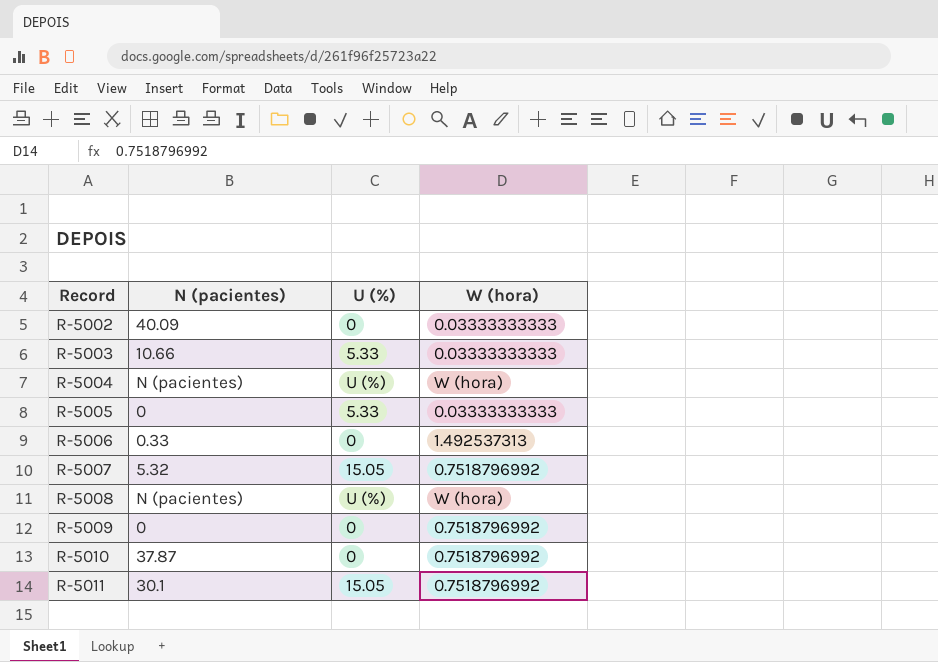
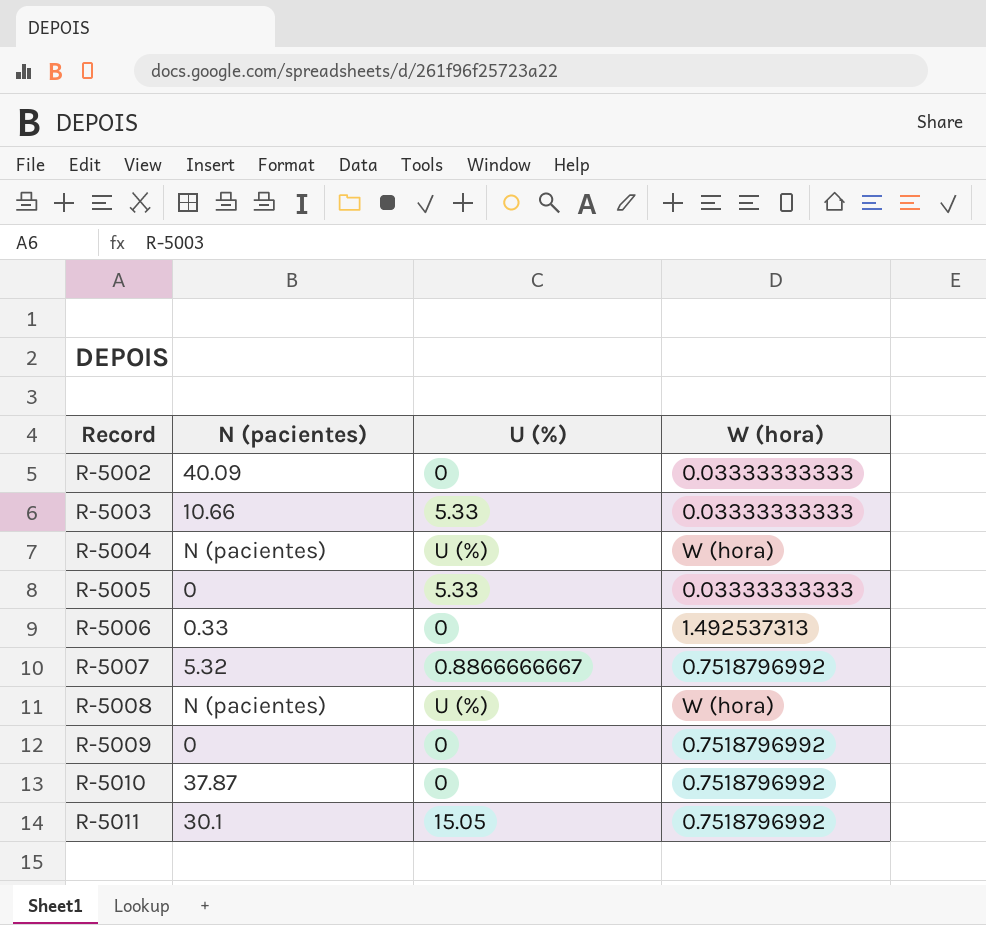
R-5007 | U (%): 15.05 -> 0.8866666667

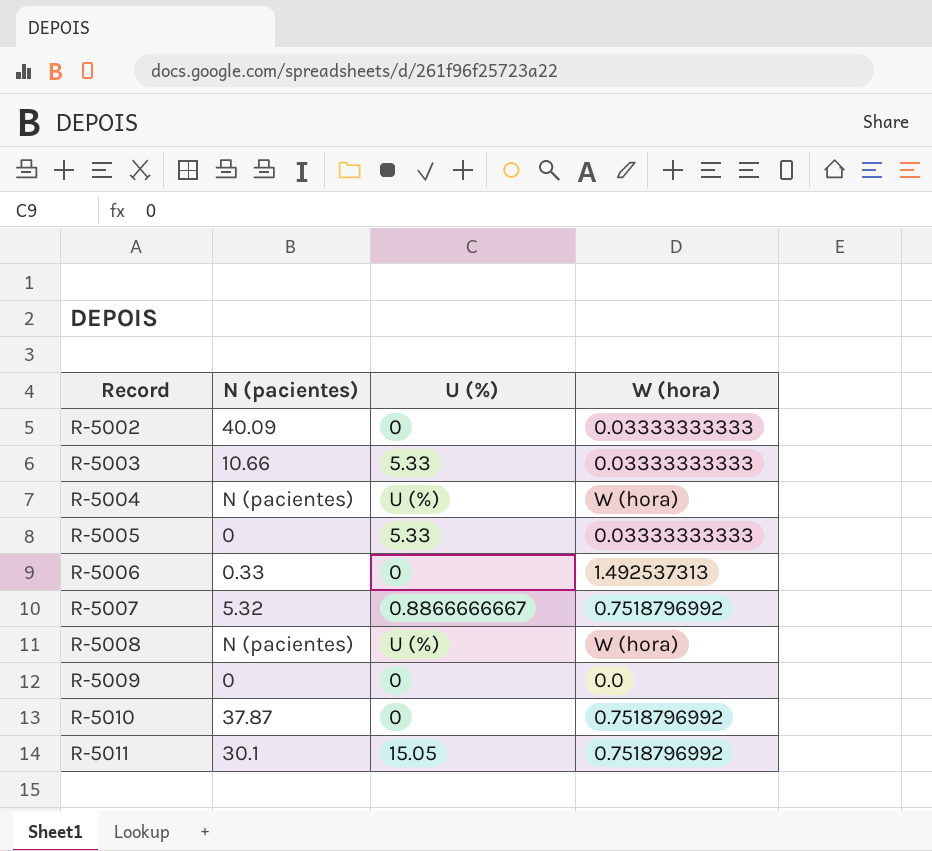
R-5009 | W (hora): 0.7518796992 -> 0.0

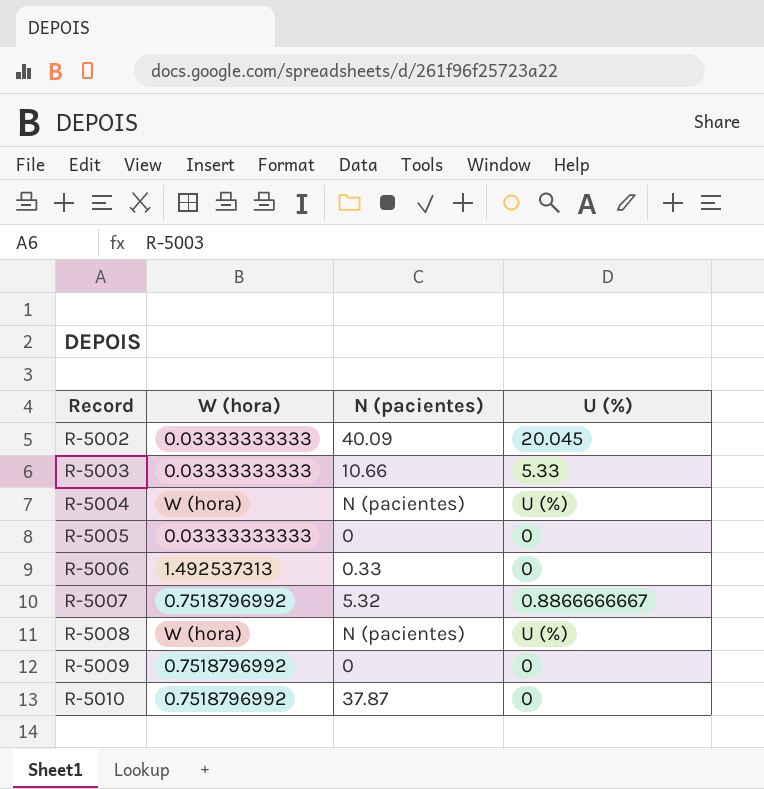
column W (hora) | position: 4 -> 2
row R-5011: 30.1 | 15.05 | 0.7518796992 -> none
R-5002 | U (%): 0 -> 20.045
R-5005 | U (%): 5.33 -> 0
R-5009 | W (hora): 0.0 -> 0.7518796992

